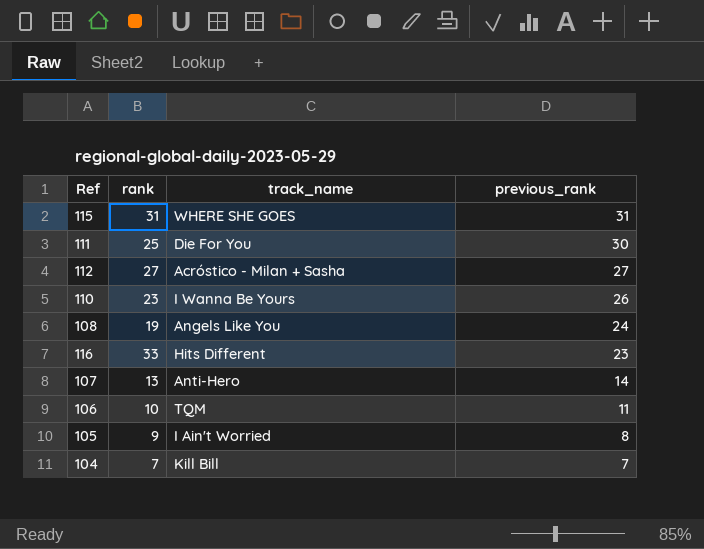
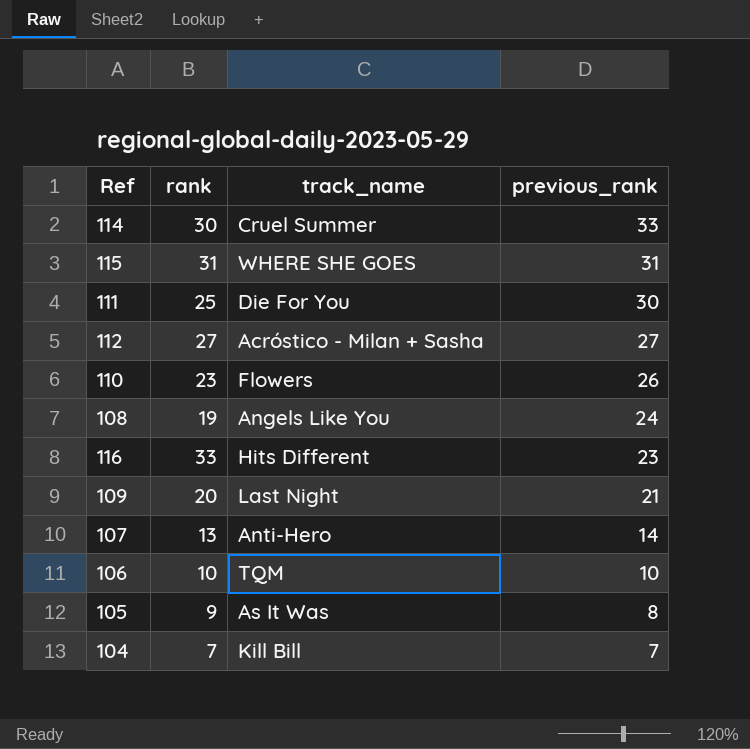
row 114: none -> 30 | Cruel Summer | 33
110 | track_name: I Wanna Be Yours -> Flowers
row 109: none -> 20 | Last Night | 21
106 | previous_rank: 11 -> 10
105 | track_name: I Ain't Worried -> As It Was

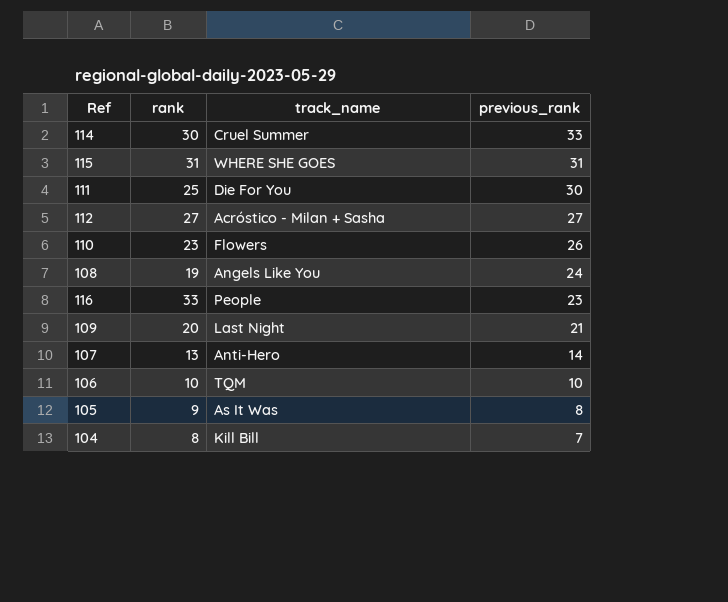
116 | track_name: Hits Different -> People
104 | rank: 7 -> 8

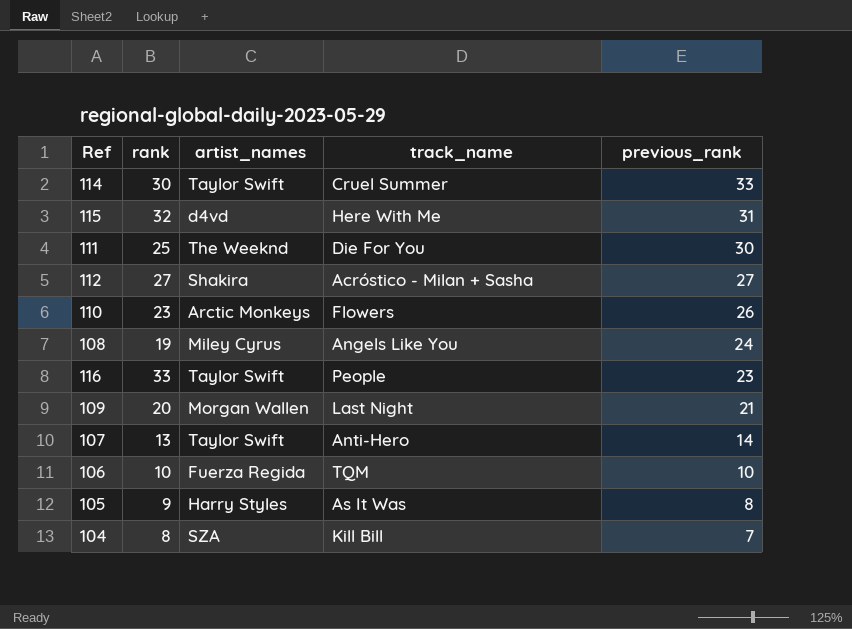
column artist_names | position: none -> 3
115 | rank: 31 -> 32
115 | track_name: WHERE SHE GOES -> Here With Me

